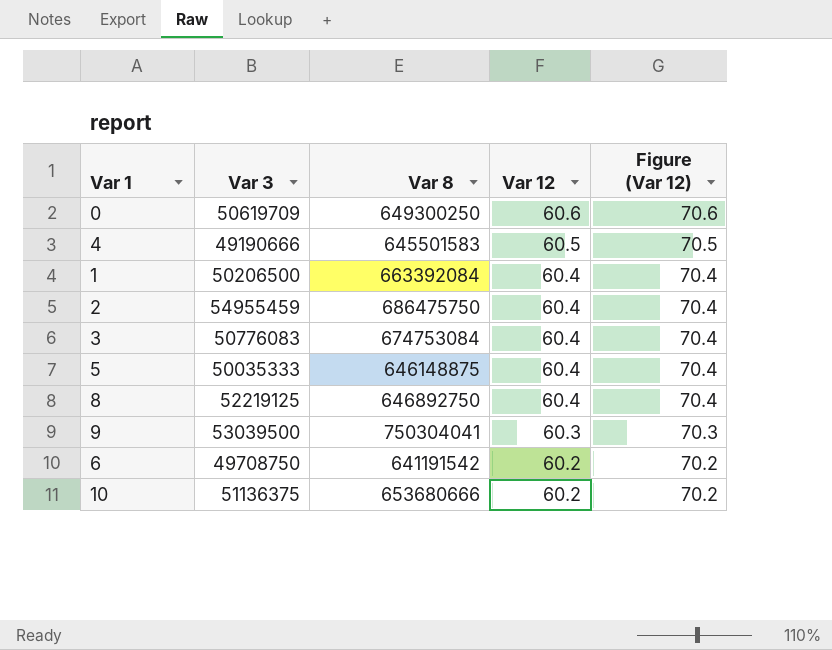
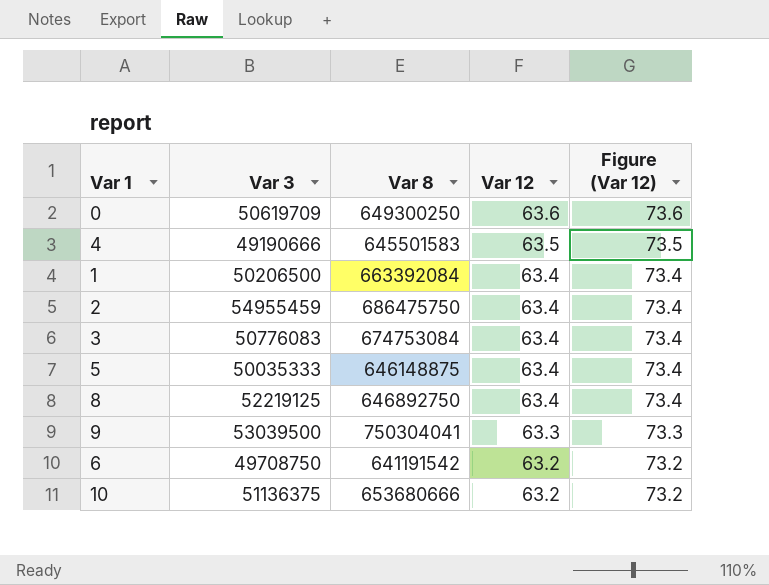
0 | Var 12: 60.6 -> 63.6
0 | Figure (Var 12): 70.6 -> 73.6
4 | Var 12: 60.5 -> 63.5
4 | Figure (Var 12): 70.5 -> 73.5
1 | Var 12: 60.4 -> 63.4
1 | Figure (Var 12): 70.4 -> 73.4
2 | Var 12: 60.4 -> 63.4
2 | Figure (Var 12): 70.4 -> 73.4
3 | Var 12: 60.4 -> 63.4
3 | Figure (Var 12): 70.4 -> 73.4
5 | Var 12: 60.4 -> 63.4
5 | Figure (Var 12): 70.4 -> 73.4
8 | Var 12: 60.4 -> 63.4
8 | Figure (Var 12): 70.4 -> 73.4
9 | Var 12: 60.3 -> 63.3
9 | Figure (Var 12): 70.3 -> 73.3
6 | Var 12: 60.2 -> 63.2
6 | Figure (Var 12): 70.2 -> 73.2
10 | Var 12: 60.2 -> 63.2
10 | Figure (Var 12): 70.2 -> 73.2

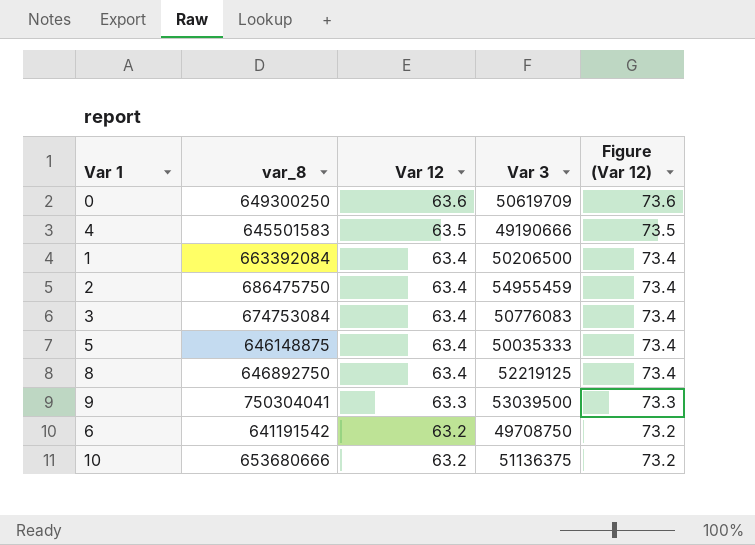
column name: Var 8 -> var_8
column Var 3 | position: 2 -> 4

